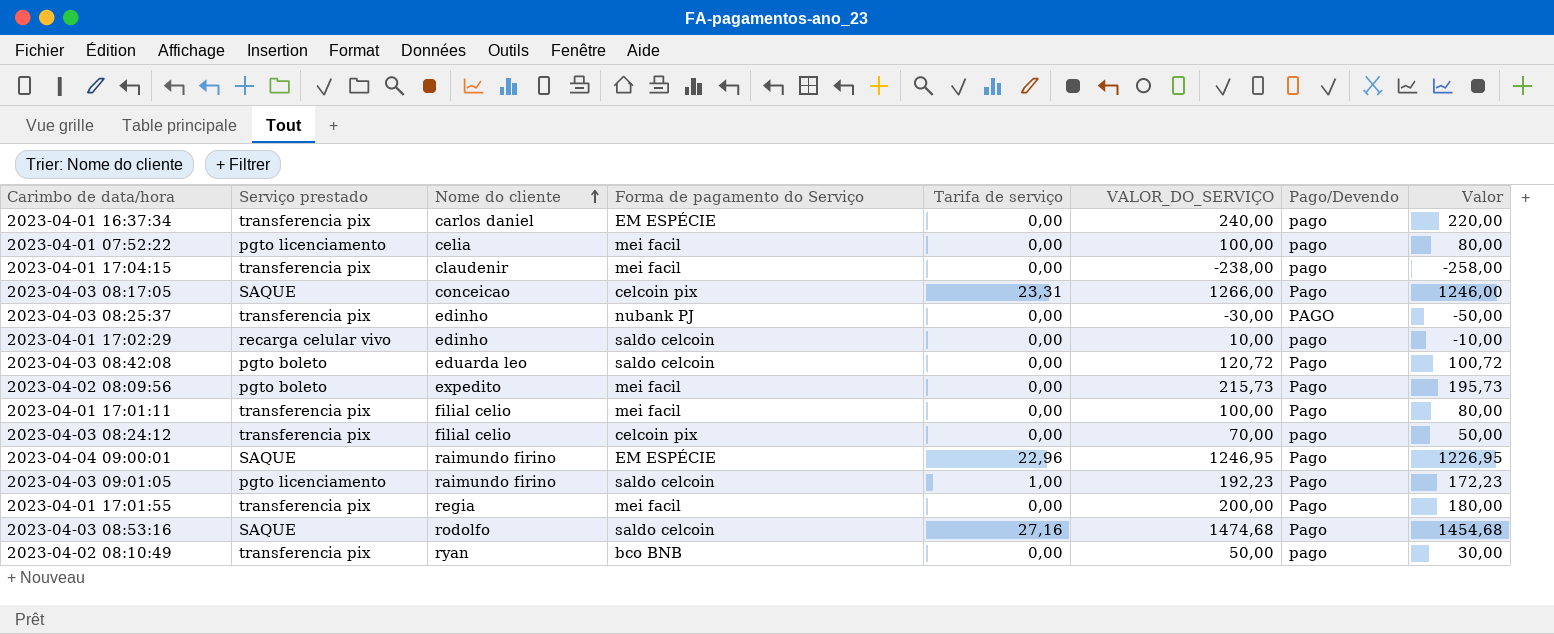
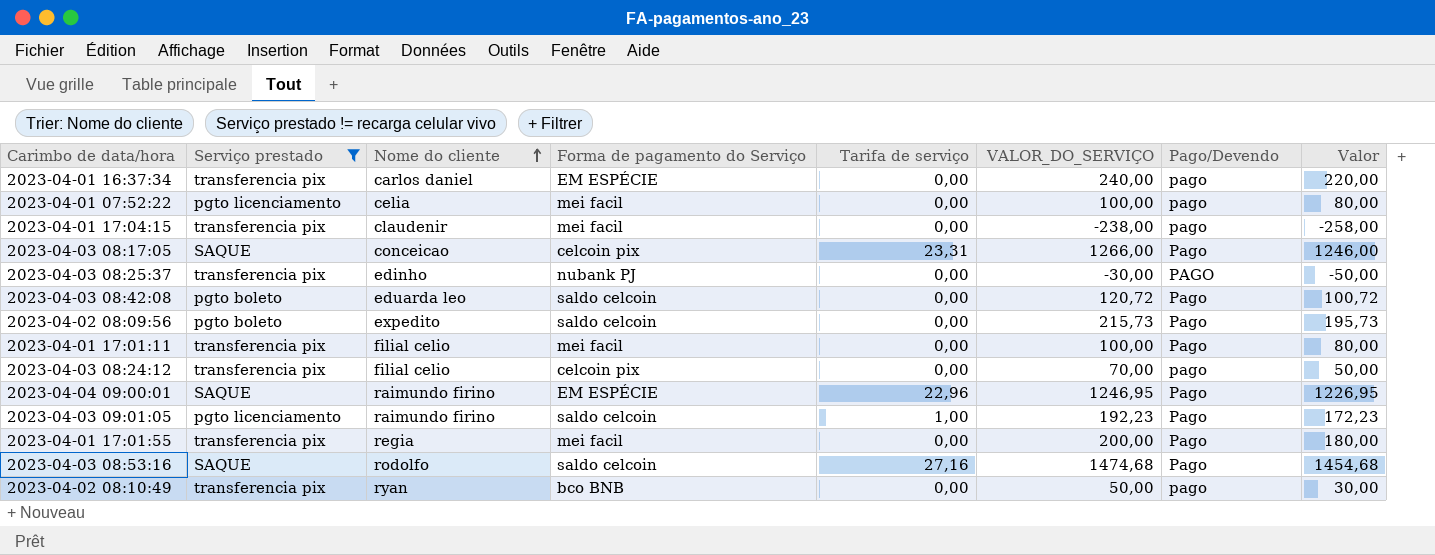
filter: none -> Serviço prestado != recarga celular vivo
2023-04-02 08:09:56 | Forma de pagamento do Serviço: mei facil -> saldo celcoin

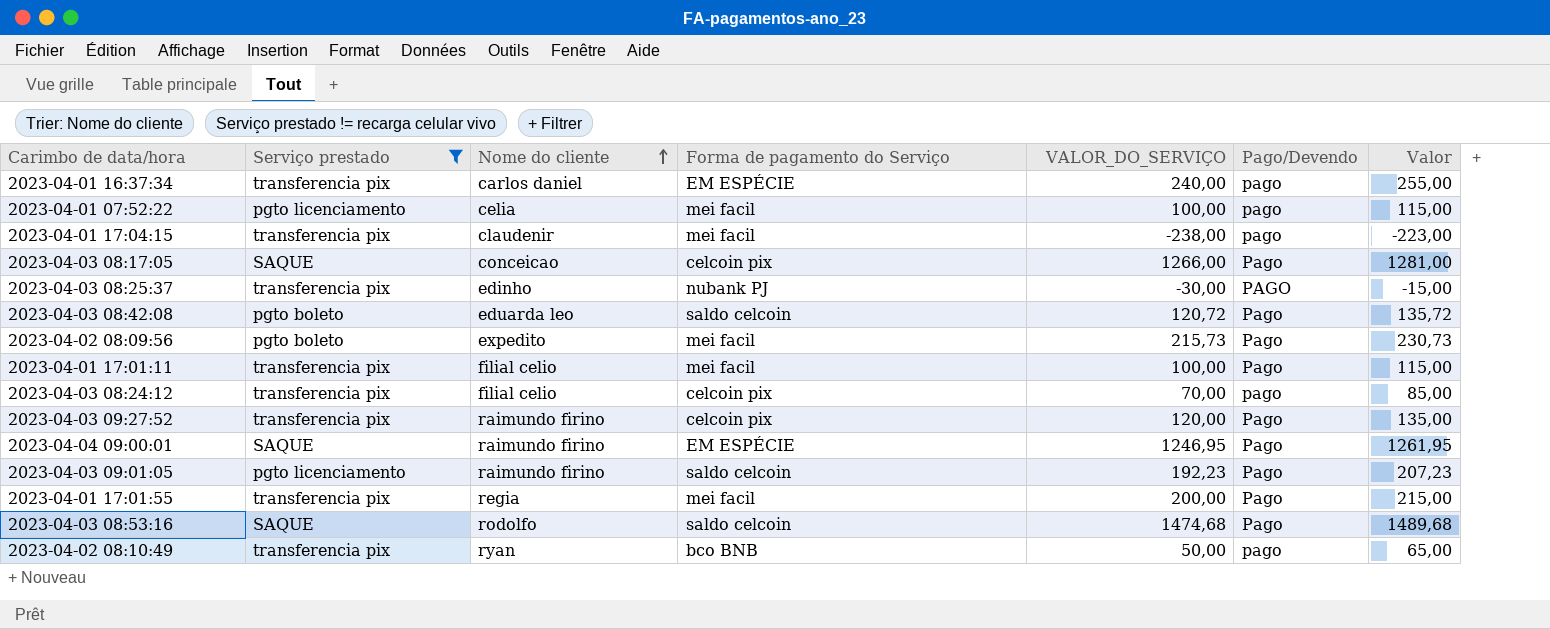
column Tarifa de serviço | position: 5 -> none
column Valor | formula: [VALOR_DO_SERVIÇO] - 20 -> [VALOR_DO_SERVIÇO] + 15
2023-04-02 08:09:56 | Forma de pagamento do Serviço: saldo celcoin -> mei facil
row 2023-04-03 09:27:52: none -> transferencia pix | raimundo firino | celcoin pix | 120,00 | Pago | 135,00

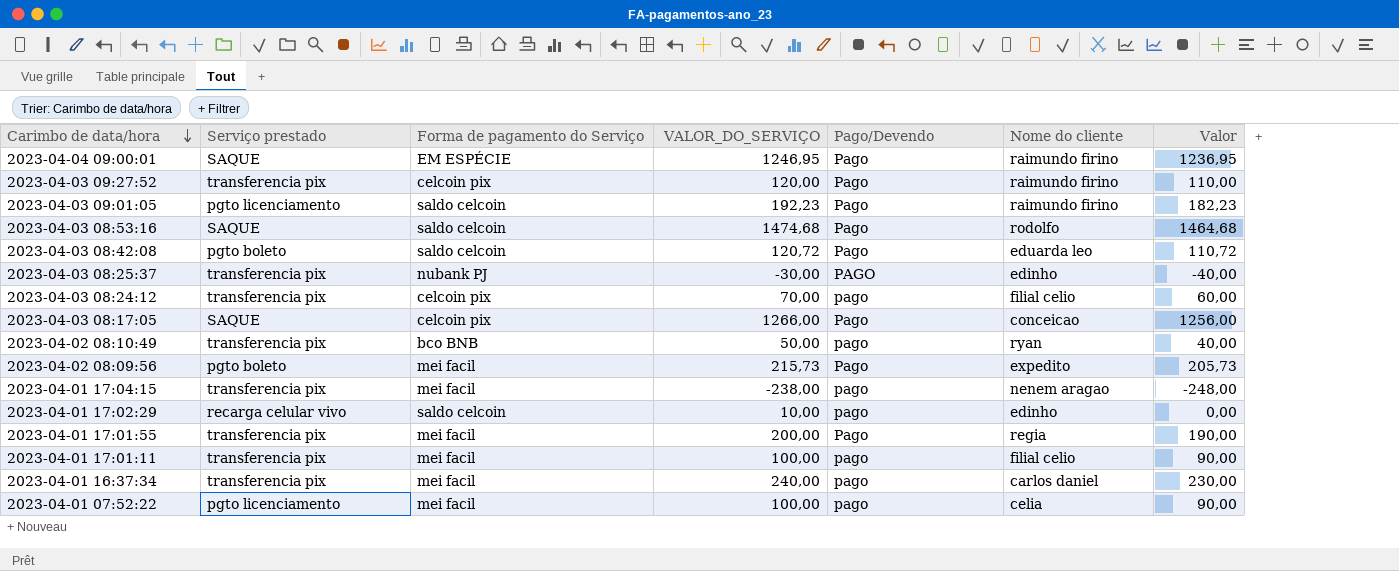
filter: Serviço prestado != recarga celular vivo -> none
row order: Nome do cliente ascending -> Carimbo de data/hora descending
column Nome do cliente | position: 3 -> 6
column Valor | formula: [VALOR_DO_SERVIÇO] + 15 -> [VALOR_DO_SERVIÇO] - 10
2023-04-01 17:04:15 | Nome do cliente: claudenir -> nenem aragao
2023-04-01 17:01:11 | Pago/Devendo: Pago -> pago
2023-04-01 16:37:34 | Forma de pagamento do Serviço: EM ESPÉCIE -> mei facil

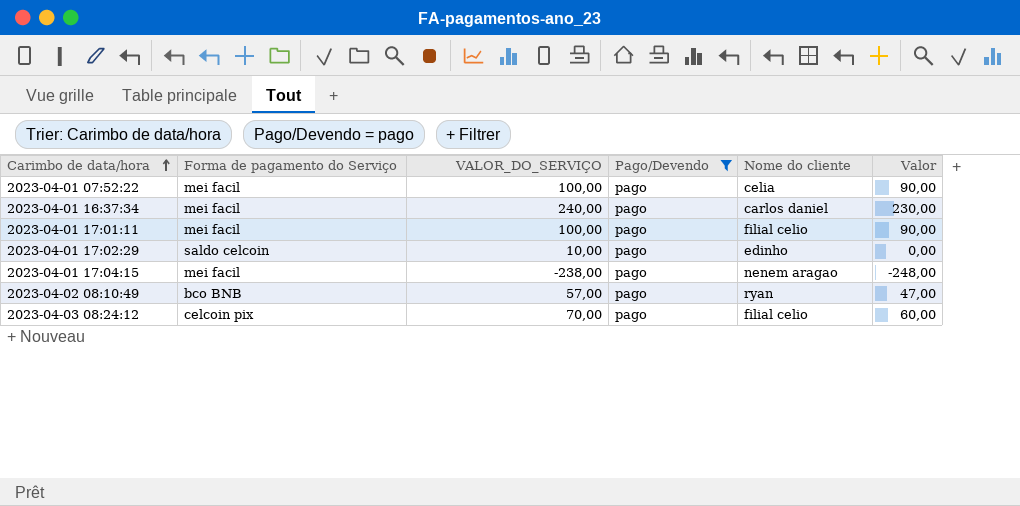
filter: none -> Pago/Devendo = pago
row order: Carimbo de data/hora descending -> Carimbo de data/hora ascending
column Serviço prestado | position: 2 -> none
2023-04-02 08:10:49 | VALOR_DO_SERVIÇO: 50,00 -> 57,00
2023-04-02 08:10:49 | Valor: 40,00 -> 47,00

